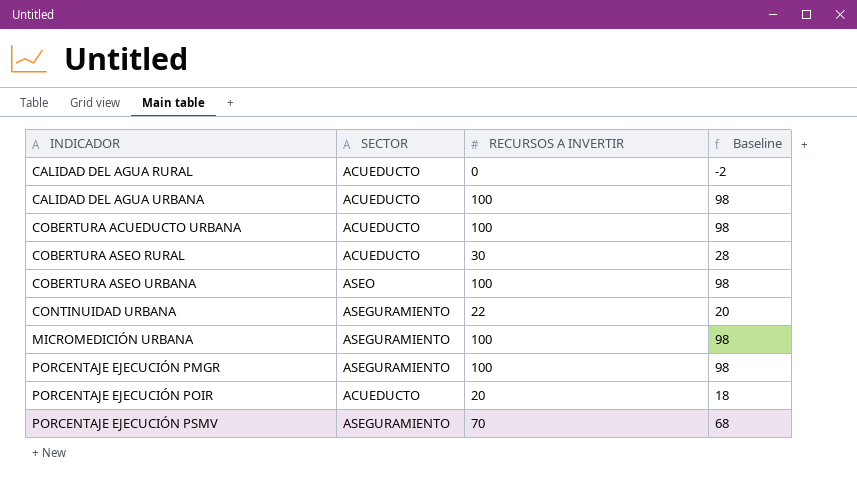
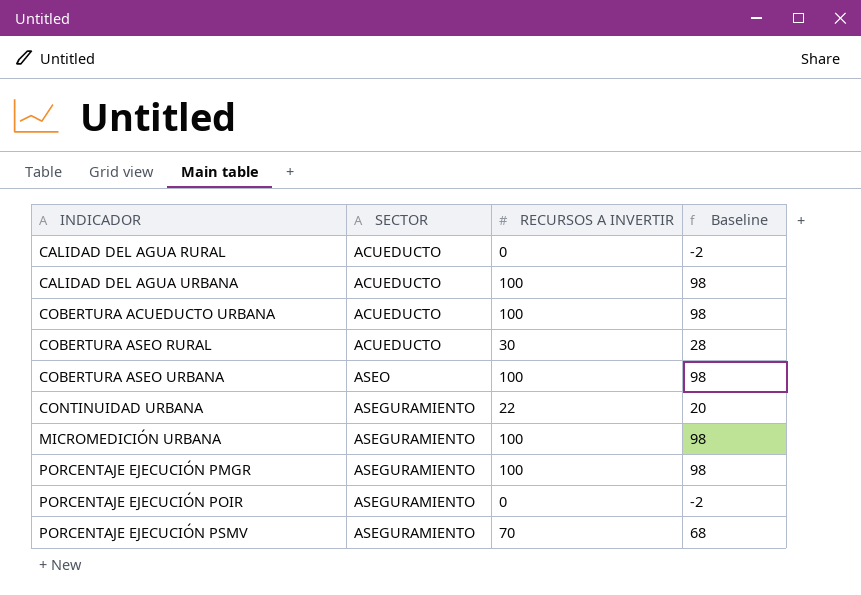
PORCENTAJE EJECUCIÓN POIR | SECTOR: ACUEDUCTO -> ASEGURAMIENTO
PORCENTAJE EJECUCIÓN POIR | RECURSOS A INVERTIR: 20 -> 0
PORCENTAJE EJECUCIÓN POIR | Baseline: 18 -> -2

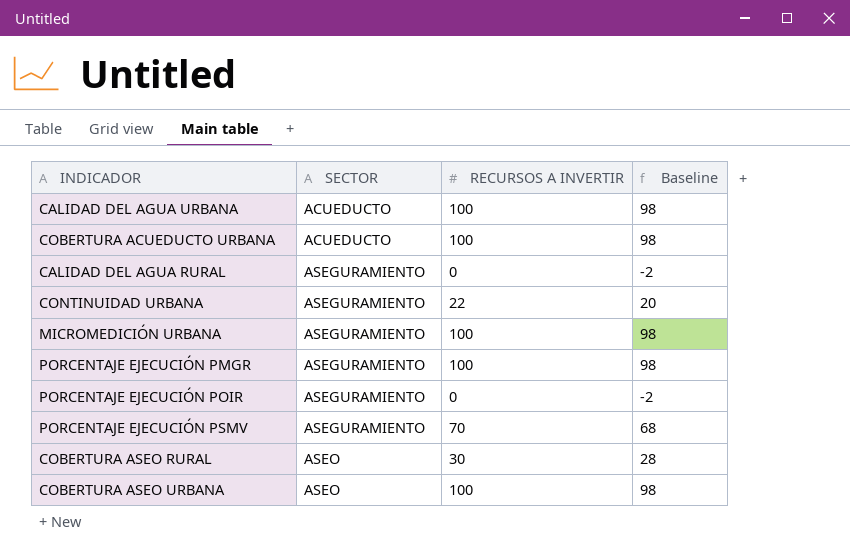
row order: INDICADOR ascending -> SECTOR ascending
CALIDAD DEL AGUA RURAL | SECTOR: ACUEDUCTO -> ASEGURAMIENTO
COBERTURA ASEO RURAL | SECTOR: ACUEDUCTO -> ASEO

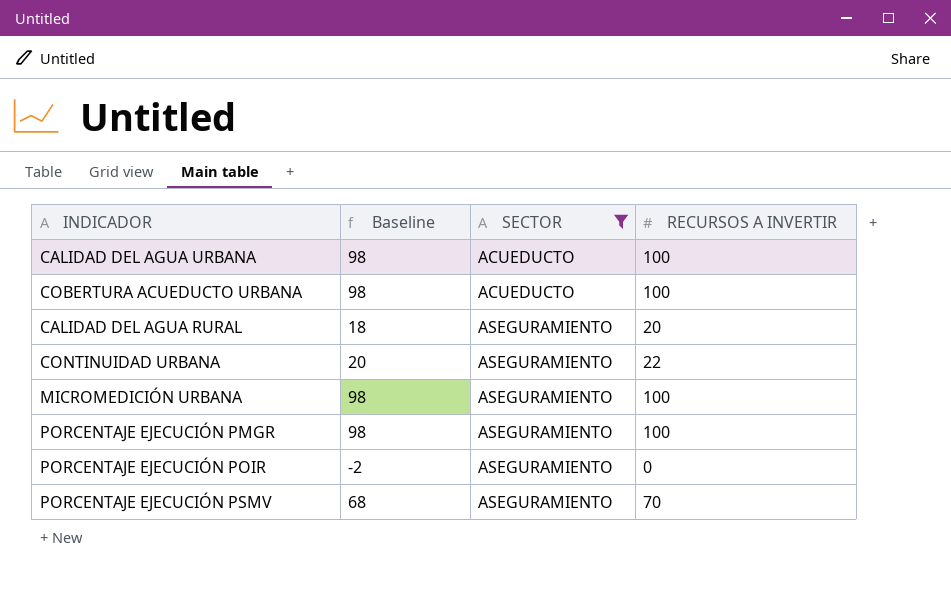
filter: none -> SECTOR != ASEO
column Baseline | position: 4 -> 2
CALIDAD DEL AGUA RURAL | Baseline: -2 -> 18
CALIDAD DEL AGUA RURAL | RECURSOS A INVERTIR: 0 -> 20

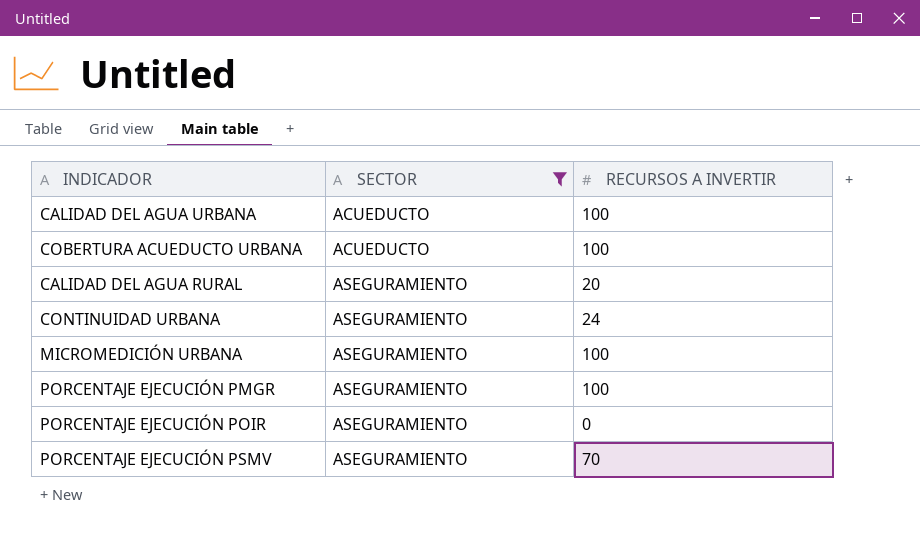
column Baseline | formula: [RECURSOS A INVERTIR] - 2 -> none
CONTINUIDAD URBANA | RECURSOS A INVERTIR: 22 -> 24

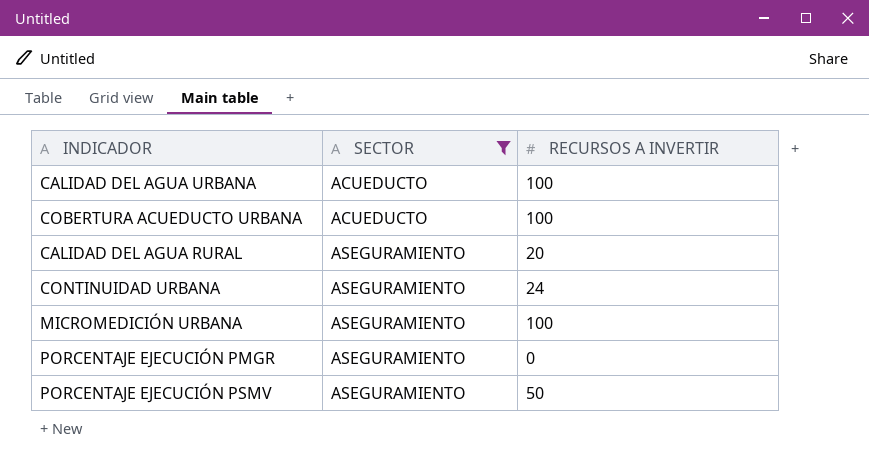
row PORCENTAJE EJECUCIÓN POIR: ASEGURAMIENTO | 0 -> none
PORCENTAJE EJECUCIÓN PMGR | RECURSOS A INVERTIR: 100 -> 0
PORCENTAJE EJECUCIÓN PSMV | RECURSOS A INVERTIR: 70 -> 50

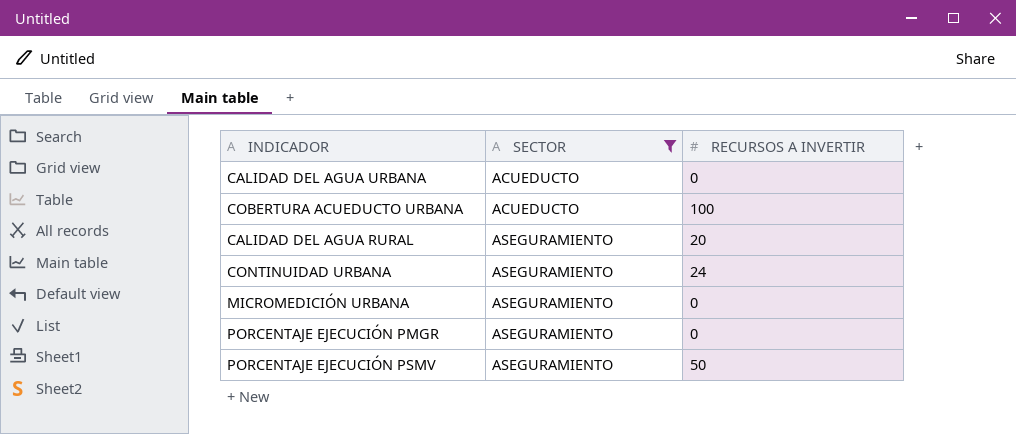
CALIDAD DEL AGUA URBANA | RECURSOS A INVERTIR: 100 -> 0
MICROMEDICIÓN URBANA | RECURSOS A INVERTIR: 100 -> 0

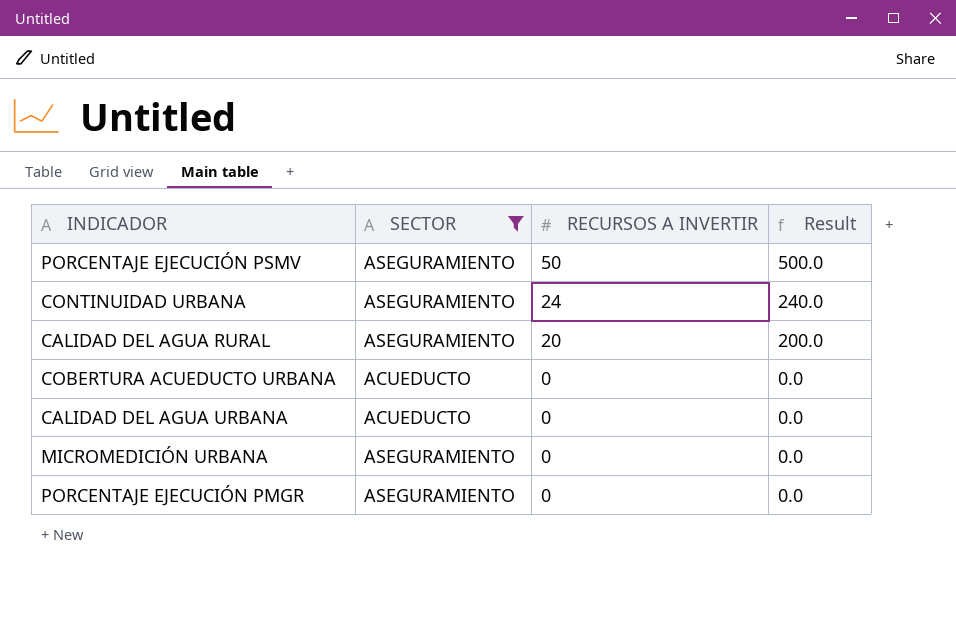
row order: SECTOR ascending -> RECURSOS A INVERTIR descending
column Result | formula: none -> [RECURSOS A INVERTIR] * 10
COBERTURA ACUEDUCTO URBANA | RECURSOS A INVERTIR: 100 -> 0

